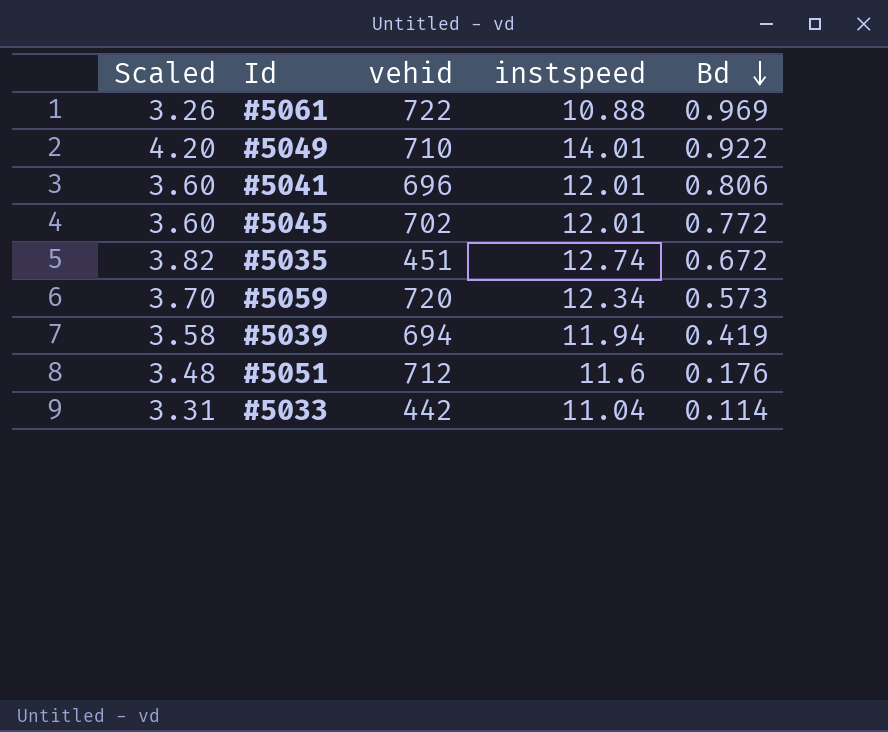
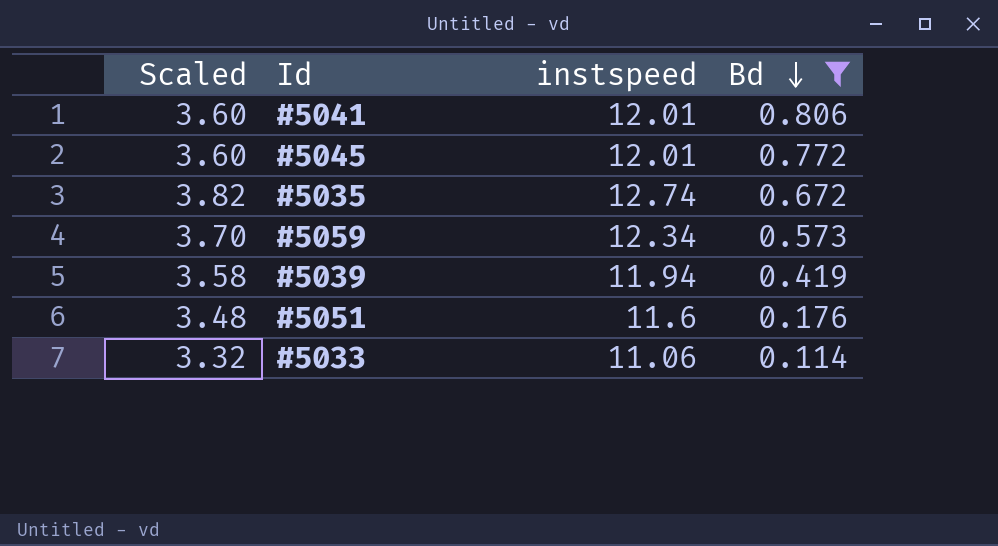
filter: none -> Bd <= 0.806
column vehid | position: 3 -> none
#5033 | Scaled: 3.31 -> 3.32
#5033 | instspeed: 11.04 -> 11.06

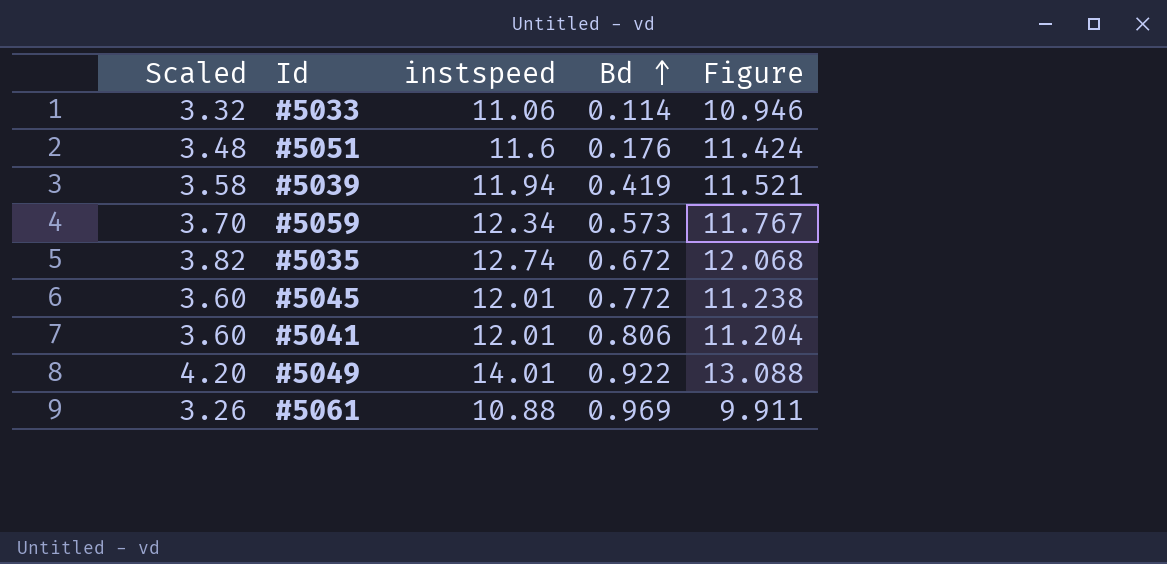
filter: Bd <= 0.806 -> none
row order: Bd descending -> Bd ascending
column Figure | formula: none -> [instspeed] - [Bd]

